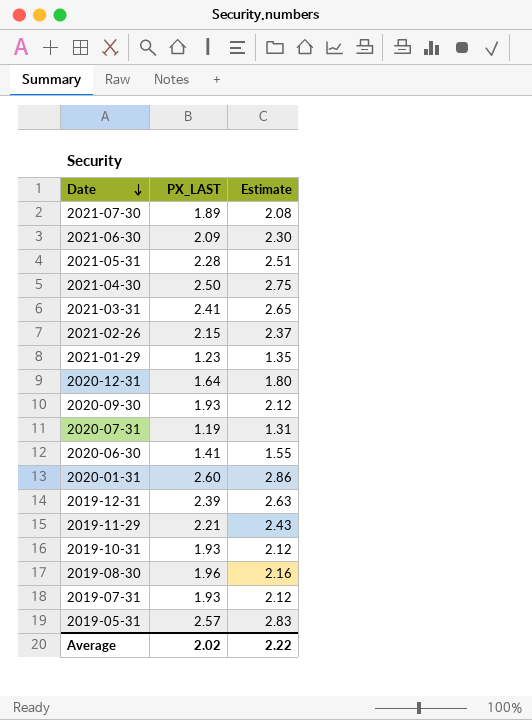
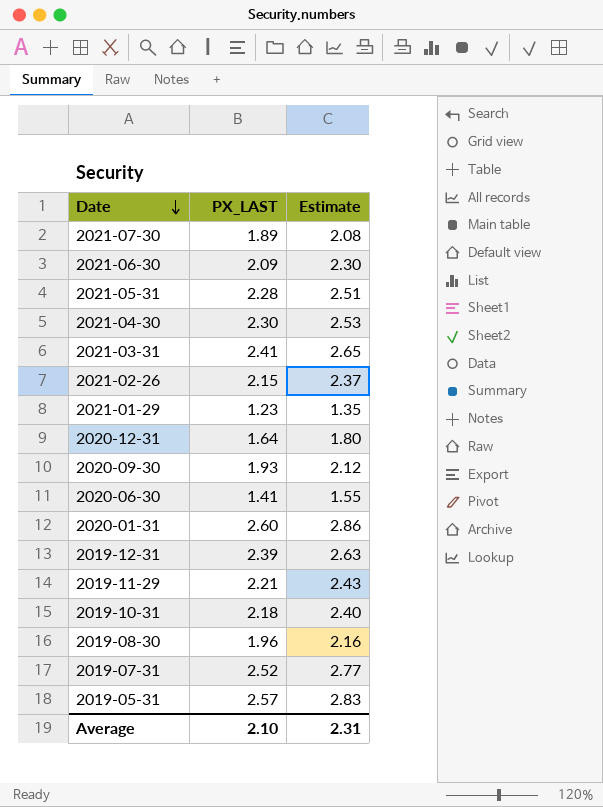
row 2020-07-31: 1.19 | 1.31 -> none
2021-04-30 | PX_LAST: 2.50 -> 2.30
2021-04-30 | Estimate: 2.75 -> 2.53
2019-10-31 | PX_LAST: 1.93 -> 2.18
2019-10-31 | Estimate: 2.12 -> 2.40
2019-07-31 | PX_LAST: 1.93 -> 2.52
2019-07-31 | Estimate: 2.12 -> 2.77
Average | PX_LAST: 2.02 -> 2.10
Average | Estimate: 2.22 -> 2.31

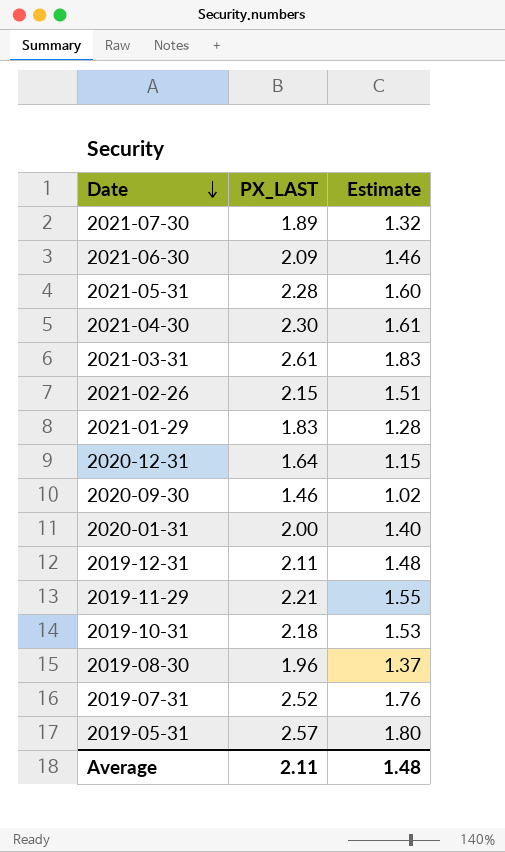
column Estimate | formula: [PX_LAST] * 1.1 -> [PX_LAST] * 0.7
row 2020-06-30: 1.41 | 1.55 -> none
2021-03-31 | PX_LAST: 2.41 -> 2.61
2021-01-29 | PX_LAST: 1.23 -> 1.83
2020-09-30 | PX_LAST: 1.93 -> 1.46
2020-01-31 | PX_LAST: 2.60 -> 2.00
2019-12-31 | PX_LAST: 2.39 -> 2.11
Average | PX_LAST: 2.10 -> 2.11
Average | Estimate: 2.31 -> 1.48

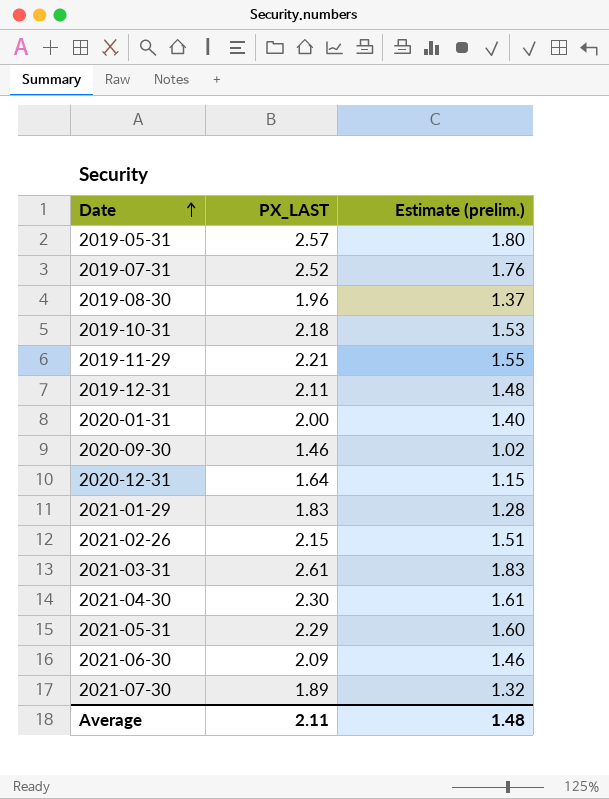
row order: Date descending -> Date ascending
column name: Estimate -> Estimate (prelim.)
2021-05-31 | PX_LAST: 2.28 -> 2.29

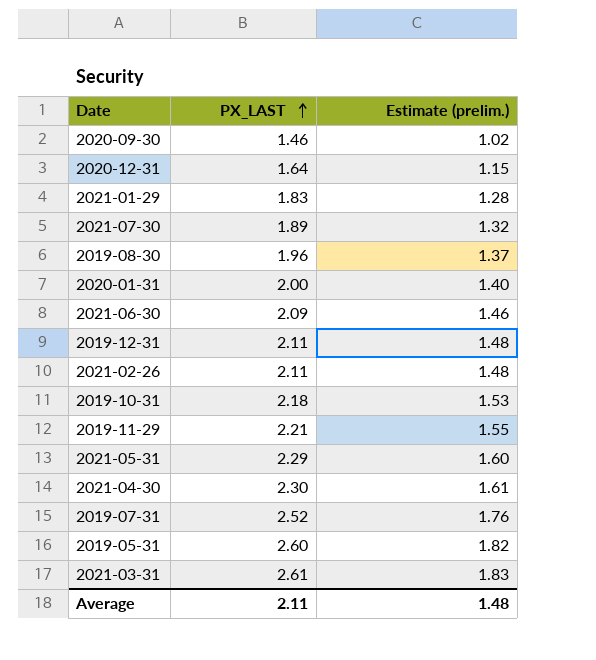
row order: Date ascending -> PX_LAST ascending
2021-02-26 | PX_LAST: 2.15 -> 2.11
2021-02-26 | Estimate (prelim.): 1.51 -> 1.48
2019-05-31 | PX_LAST: 2.57 -> 2.60
2019-05-31 | Estimate (prelim.): 1.80 -> 1.82

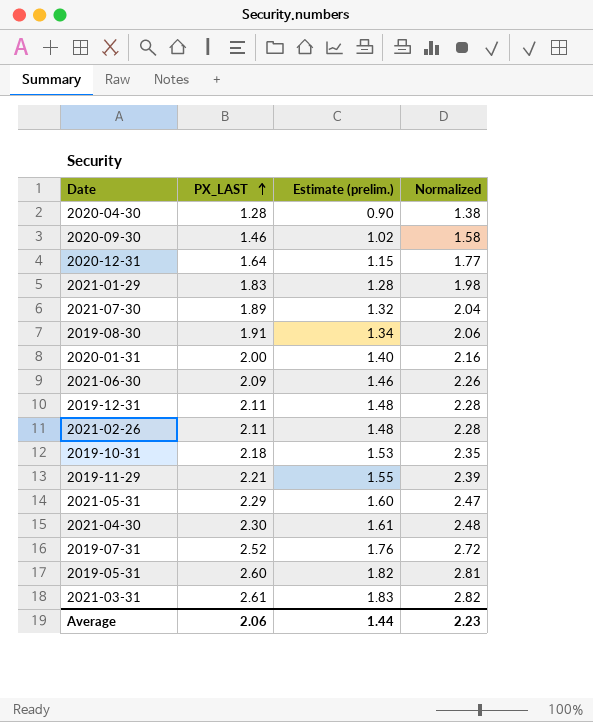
column Normalized | formula: none -> [PX_LAST] * 1.08
row 2020-04-30: none -> 1.28 | 0.90 | 1.38
2019-08-30 | PX_LAST: 1.96 -> 1.91
2019-08-30 | Estimate (prelim.): 1.37 -> 1.34
Average | PX_LAST: 2.11 -> 2.06
Average | Estimate (prelim.): 1.48 -> 1.44

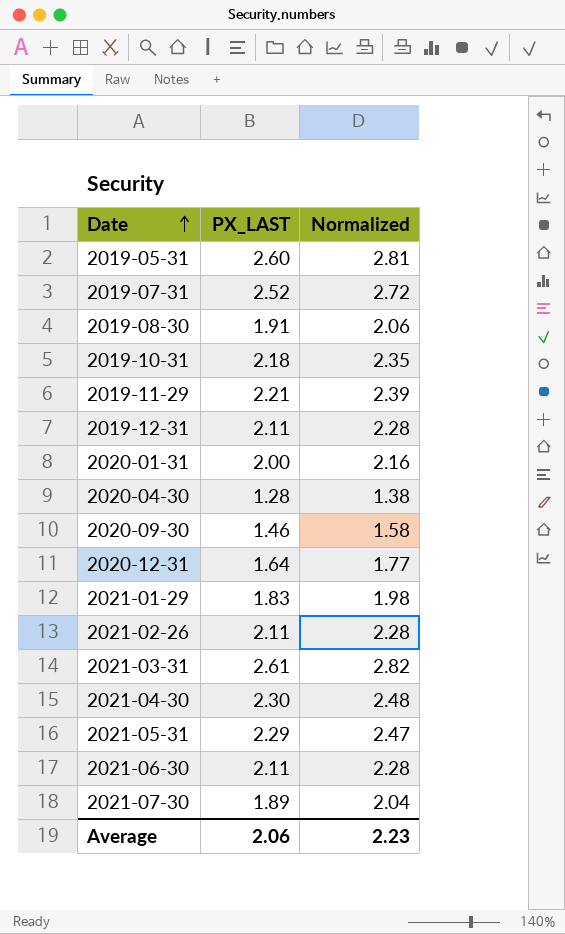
row order: PX_LAST ascending -> Date ascending
column Estimate (prelim.) | formula: [PX_LAST] * 0.7 -> none
2021-06-30 | PX_LAST: 2.09 -> 2.11
2021-06-30 | Normalized: 2.26 -> 2.28

